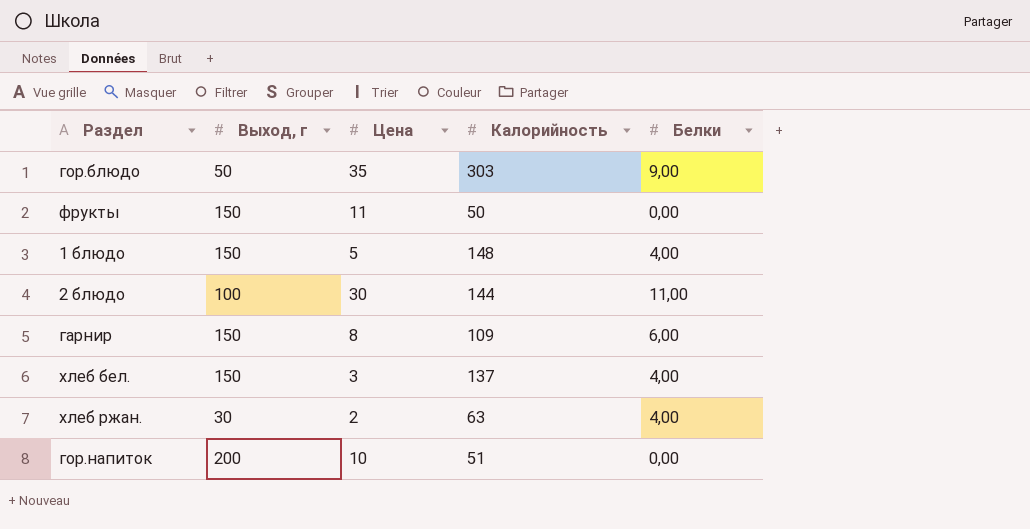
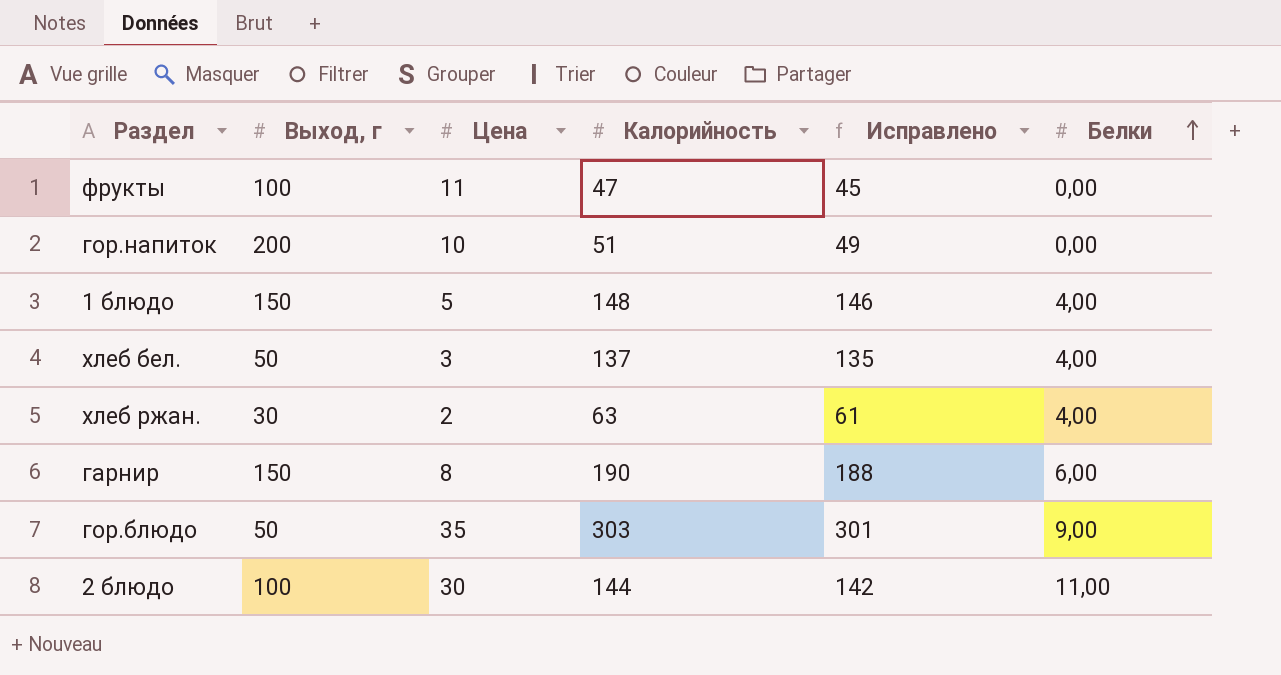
row order: none -> Белки ascending
column Исправлено | formula: none -> [Калорийность] - 2
фрукты | Выход, г: 150 -> 100
фрукты | Калорийность: 50 -> 47
хлеб бел. | Выход, г: 150 -> 50
гарнир | Калорийность: 109 -> 190

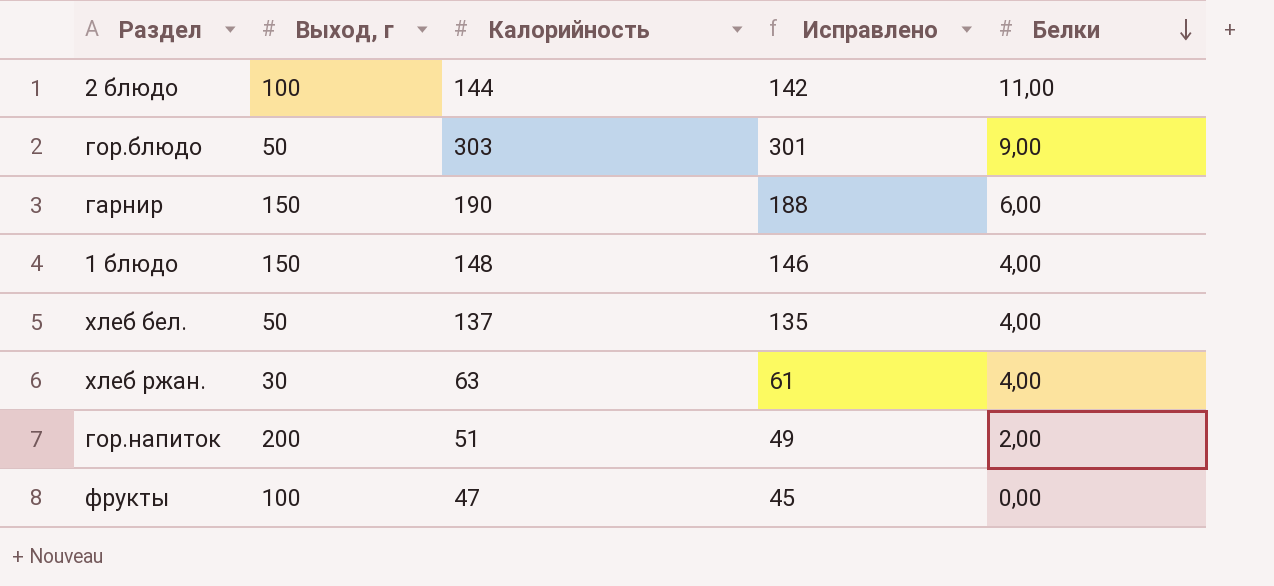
row order: Белки ascending -> Белки descending
column Цена | position: 3 -> none
гор.напиток | Белки: 0,00 -> 2,00

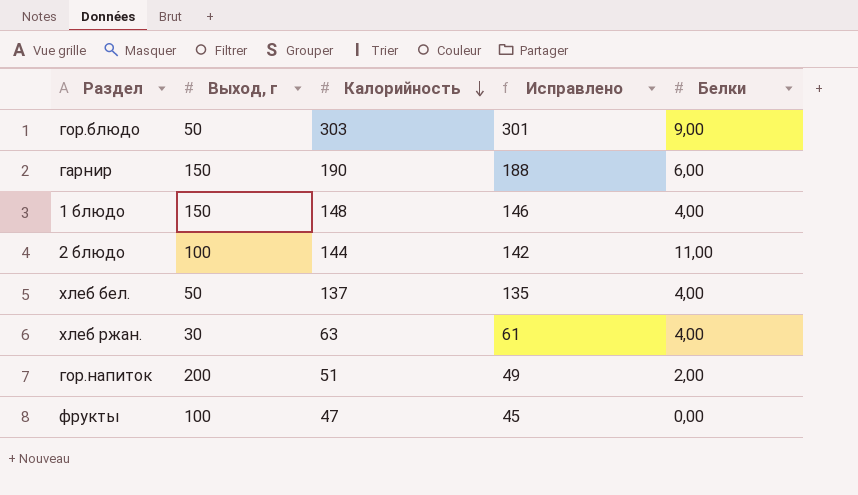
row order: Белки descending -> Калорийность descending

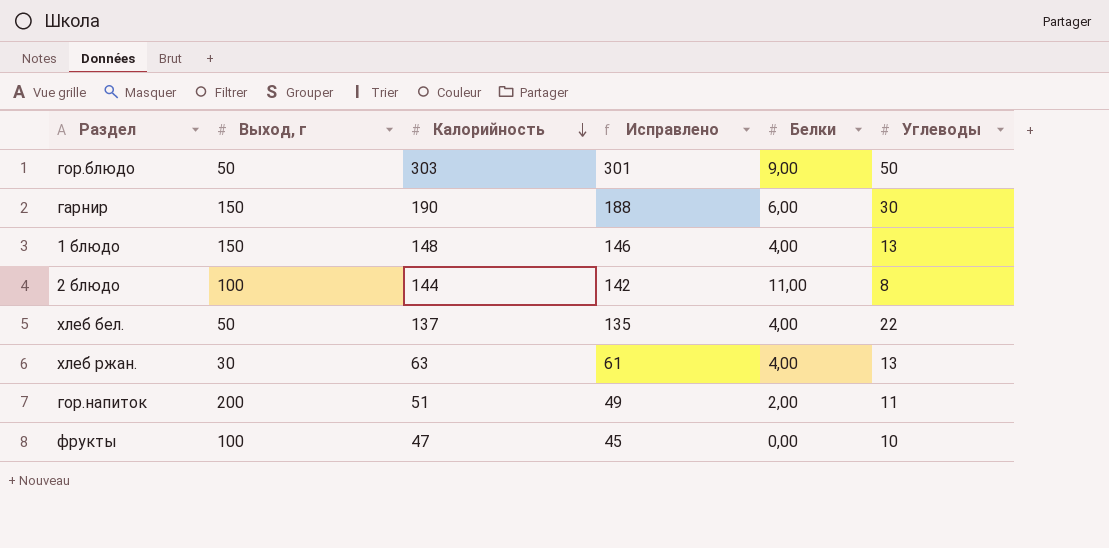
column Углеводы | position: none -> 6

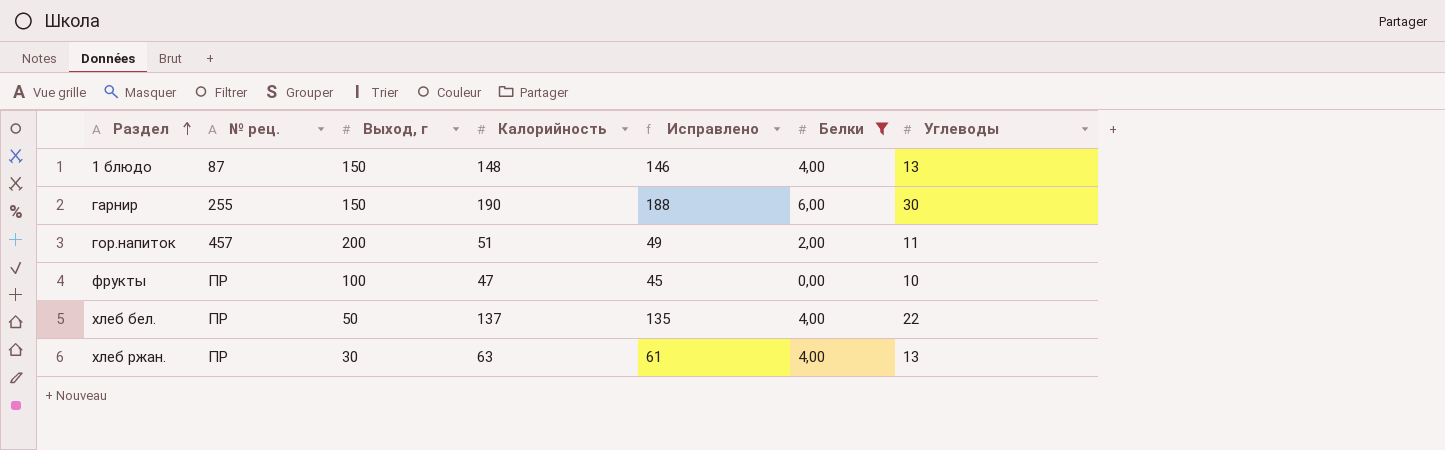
filter: none -> Белки <= 6,00
row order: Калорийность descending -> Раздел ascending
column № рец. | position: none -> 2

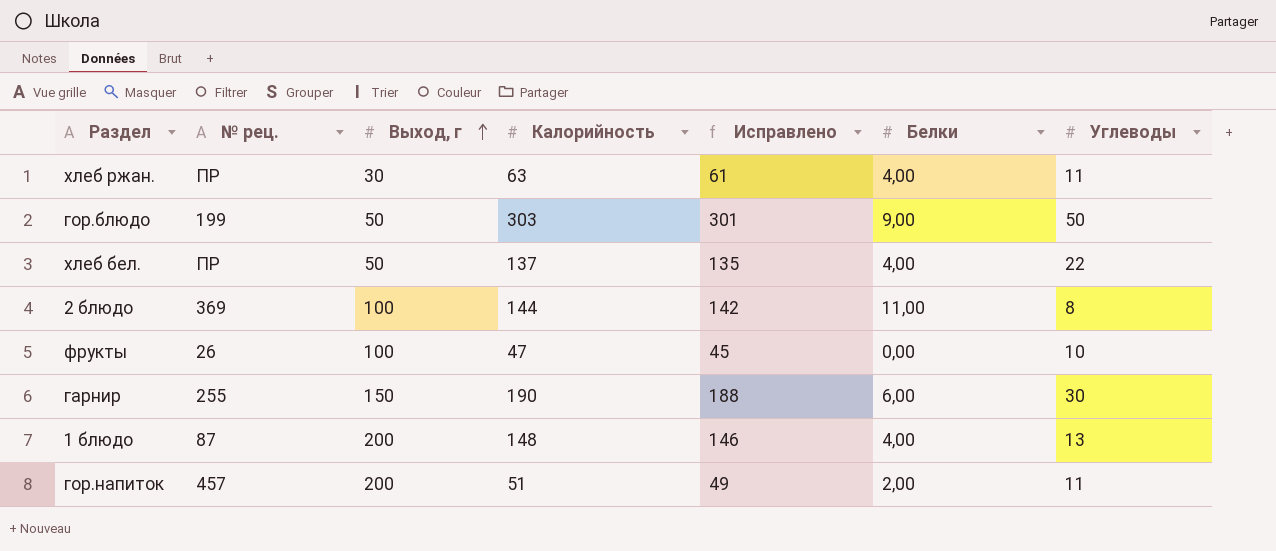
filter: Белки <= 6,00 -> none
row order: Раздел ascending -> Выход, г ascending
хлеб ржан. | Углеводы: 13 -> 11
фрукты | № рец.: ПР -> 26
1 блюдо | Выход, г: 150 -> 200

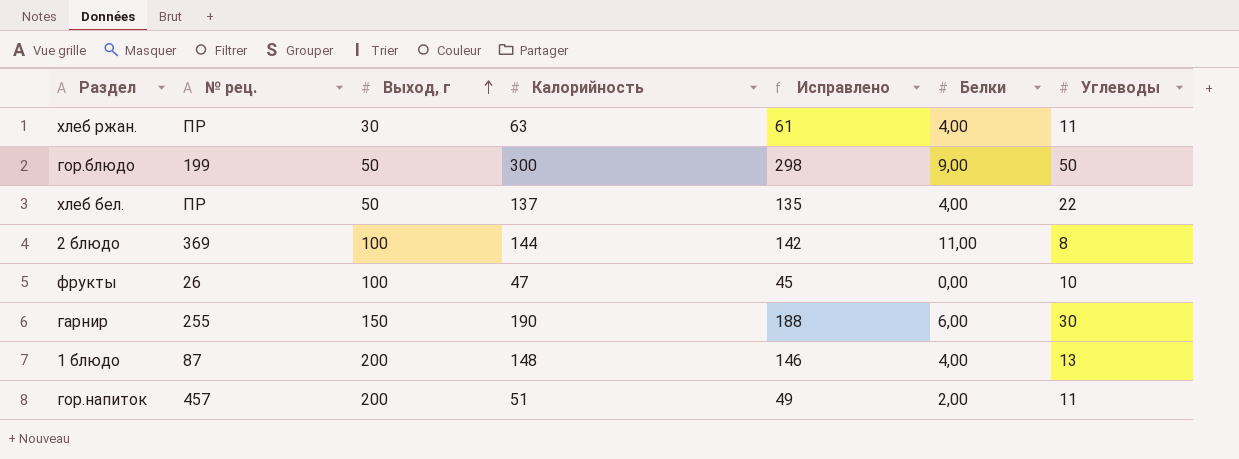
гор.блюдо | Калорийность: 303 -> 300
гор.блюдо | Исправлено: 301 -> 298

